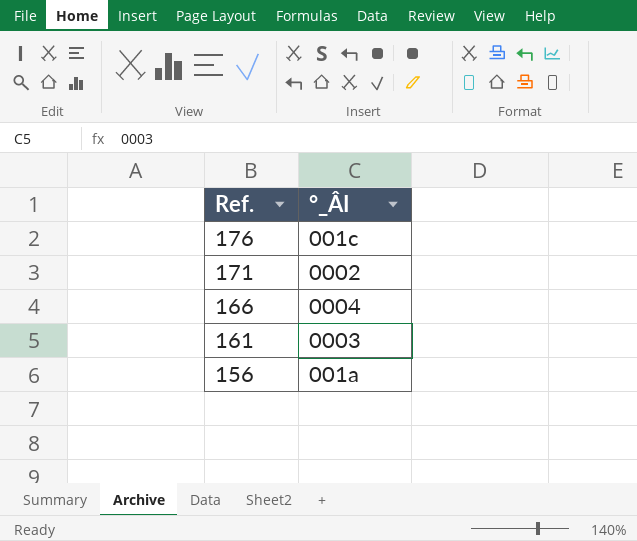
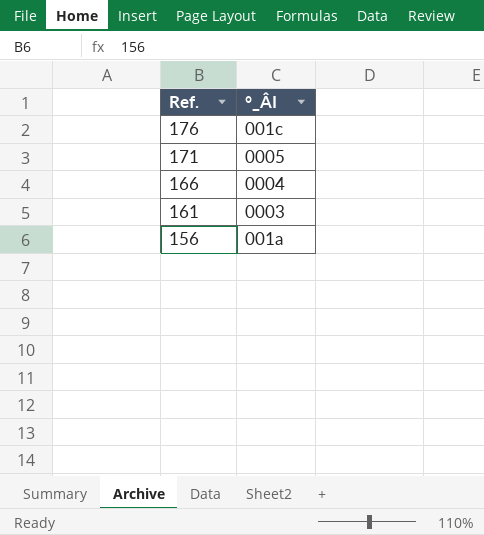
171 | °_ÂI: 0002 -> 0005

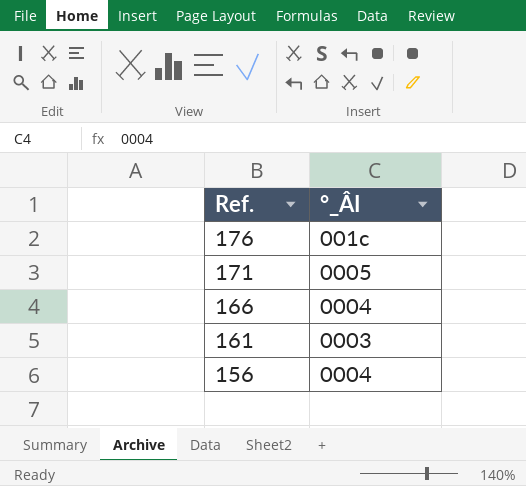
156 | °_ÂI: 001a -> 0004

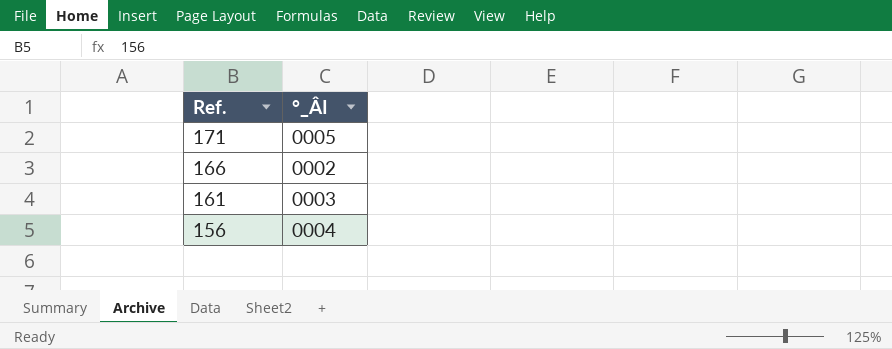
row 176: 001c -> none
166 | °_ÂI: 0004 -> 0002

